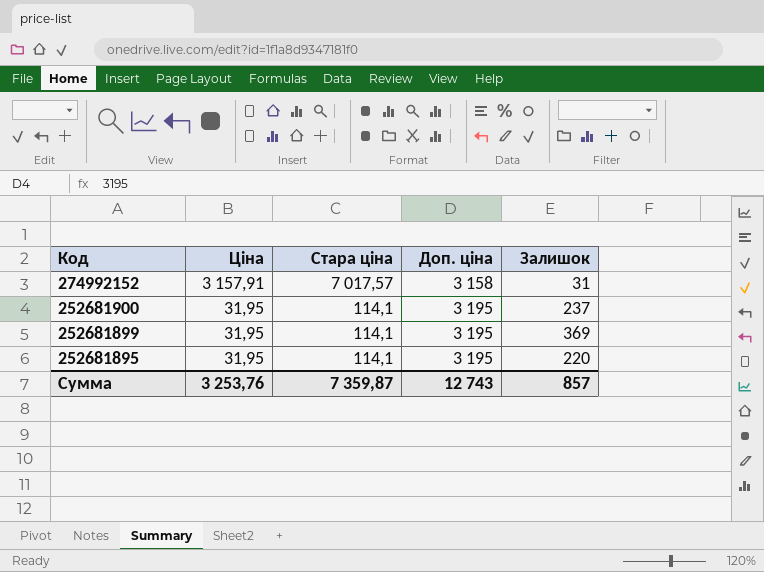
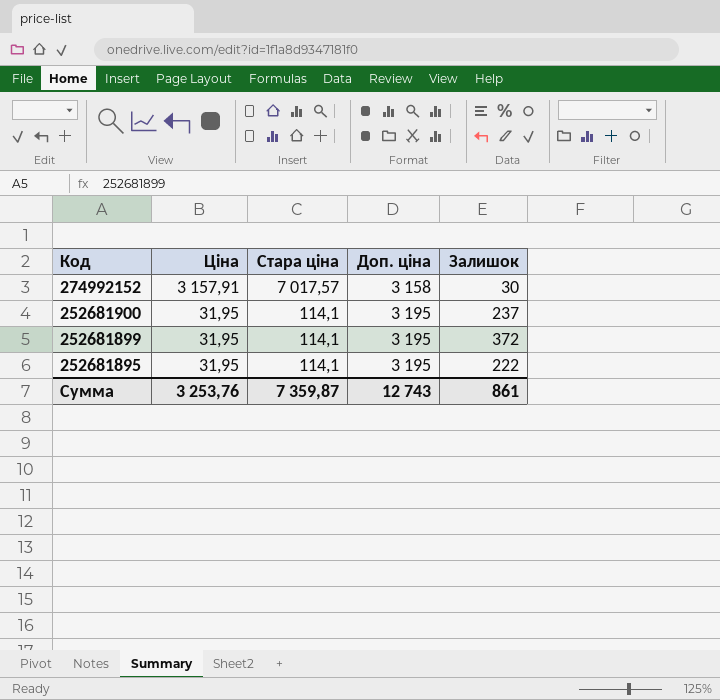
274992152 | Залишок: 31 -> 30
252681899 | Залишок: 369 -> 372
252681895 | Залишок: 220 -> 222
Сумма | Залишок: 857 -> 861

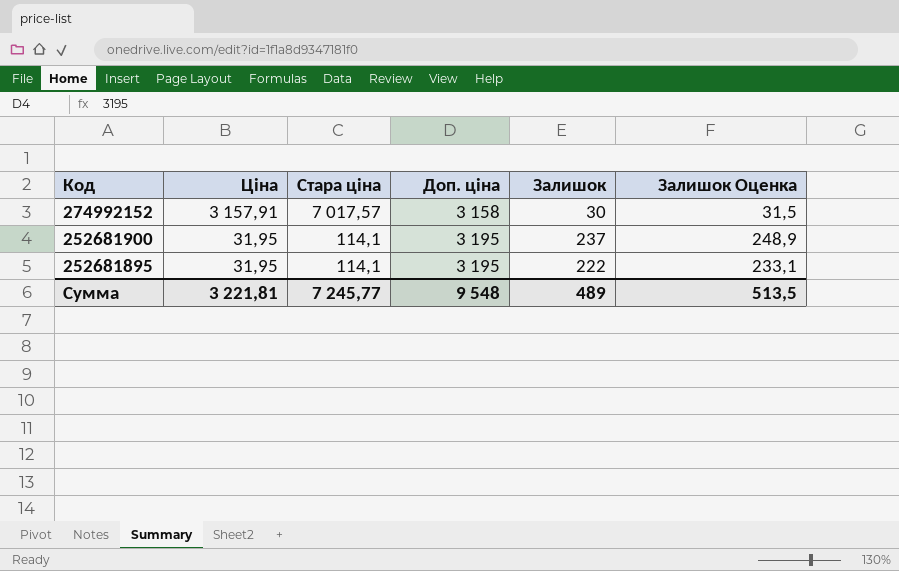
column Залишок Оценка | formula: none -> [Залишок] * 1,05
row 252681899: 31,95 | 114,1 | 3 195 | 372 -> none
Сумма | Ціна: 3 253,76 -> 3 221,81
Сумма | Стара ціна: 7 359,87 -> 7 245,77
Сумма | Доп. ціна: 12 743 -> 9 548
Сумма | Залишок: 861 -> 489

